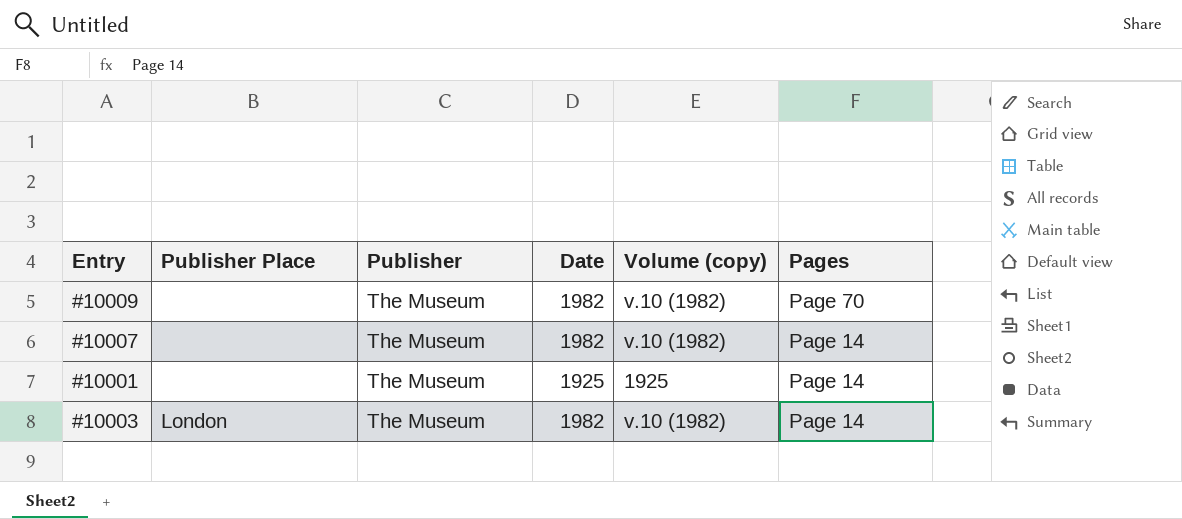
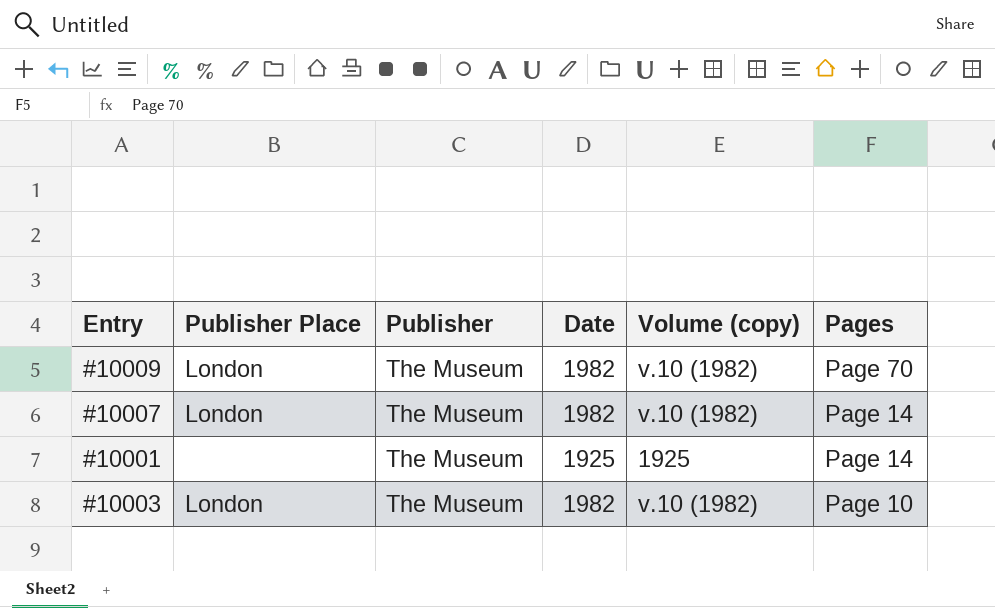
#10009 | Publisher Place: none -> London
#10007 | Publisher Place: none -> London
#10003 | Pages: Page 14 -> Page 10

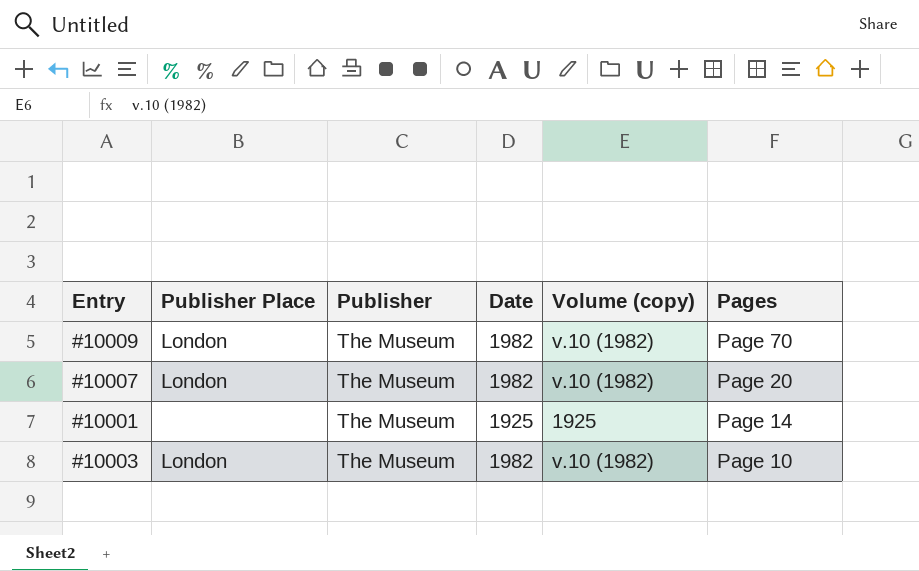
#10007 | Pages: Page 14 -> Page 20

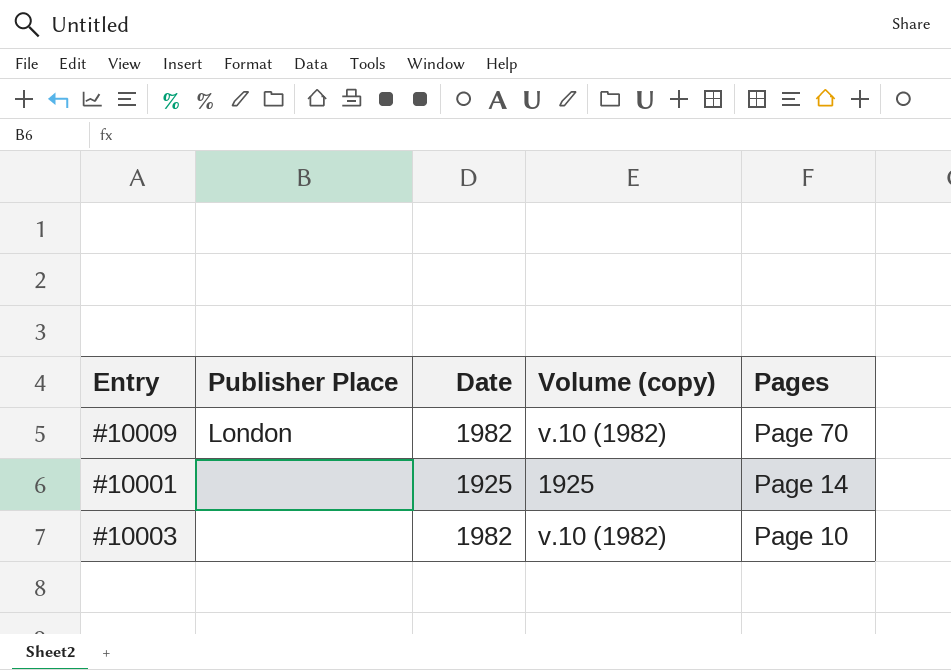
column Publisher | position: 3 -> none
row #10007: London | The Museum | 1982 | v.10 (1982) | Page 20 -> none
#10003 | Publisher Place: London -> none

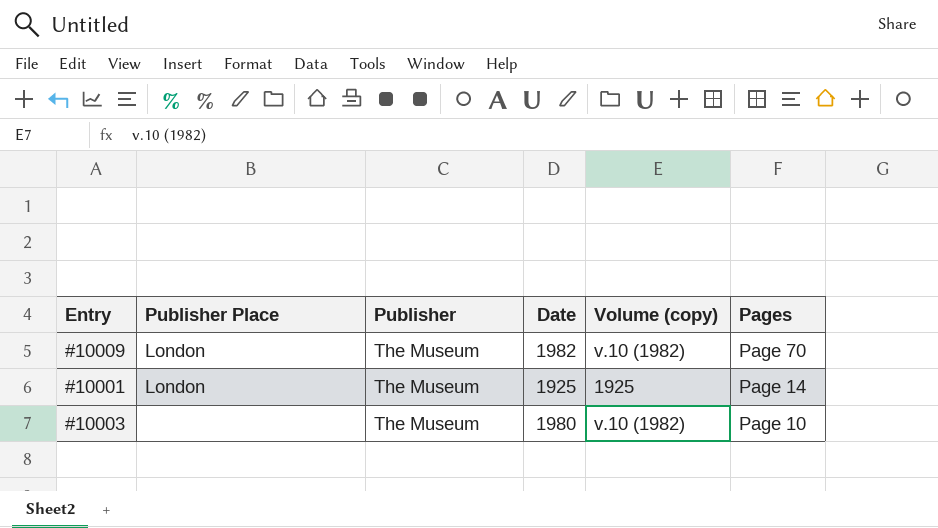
column Publisher | position: none -> 3
#10001 | Publisher Place: none -> London
#10003 | Date: 1982 -> 1980

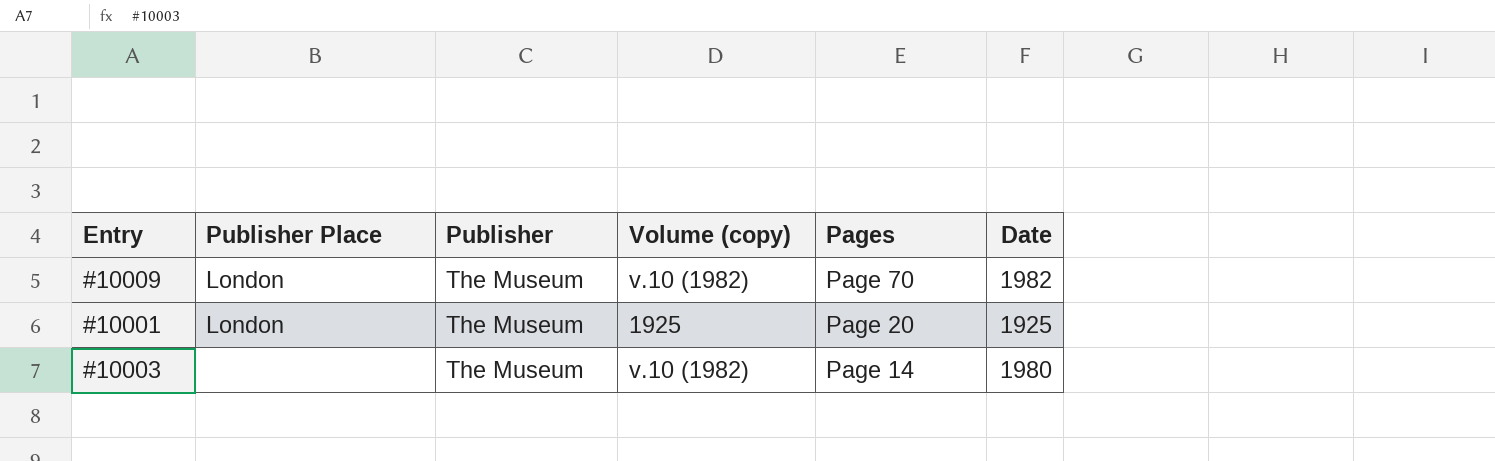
column Date | position: 4 -> 6
#10001 | Pages: Page 14 -> Page 20
#10003 | Pages: Page 10 -> Page 14

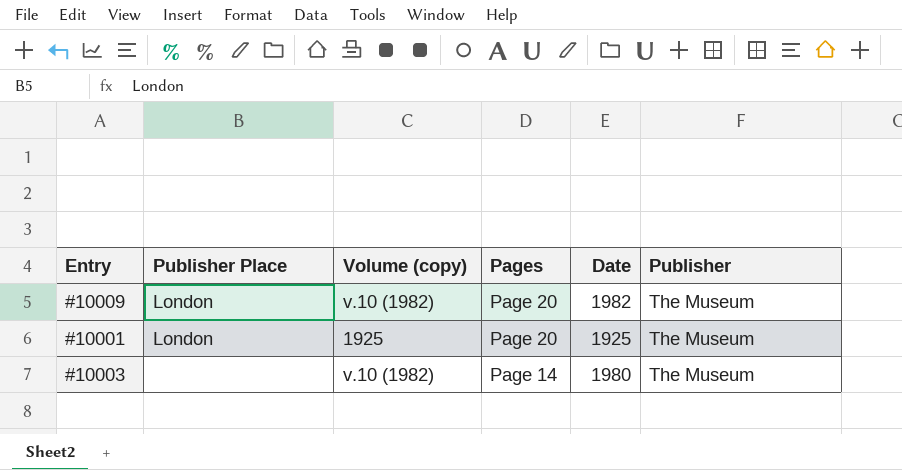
column Publisher | position: 3 -> 6
#10009 | Pages: Page 70 -> Page 20

